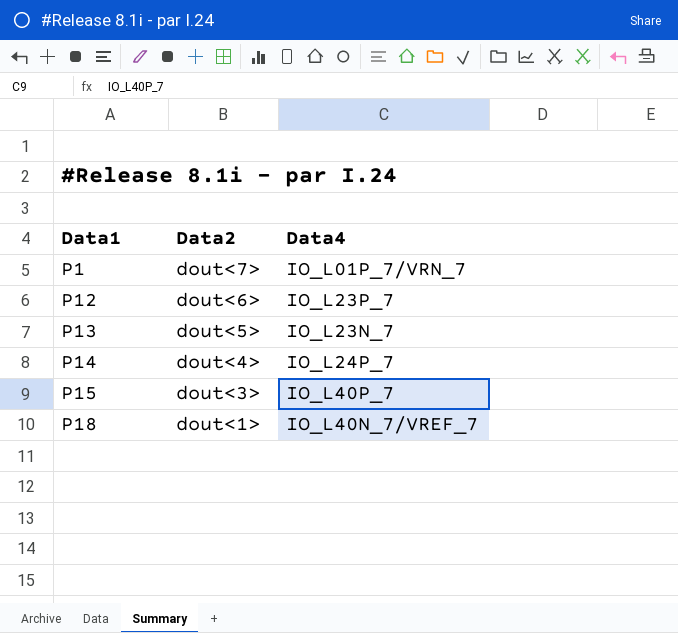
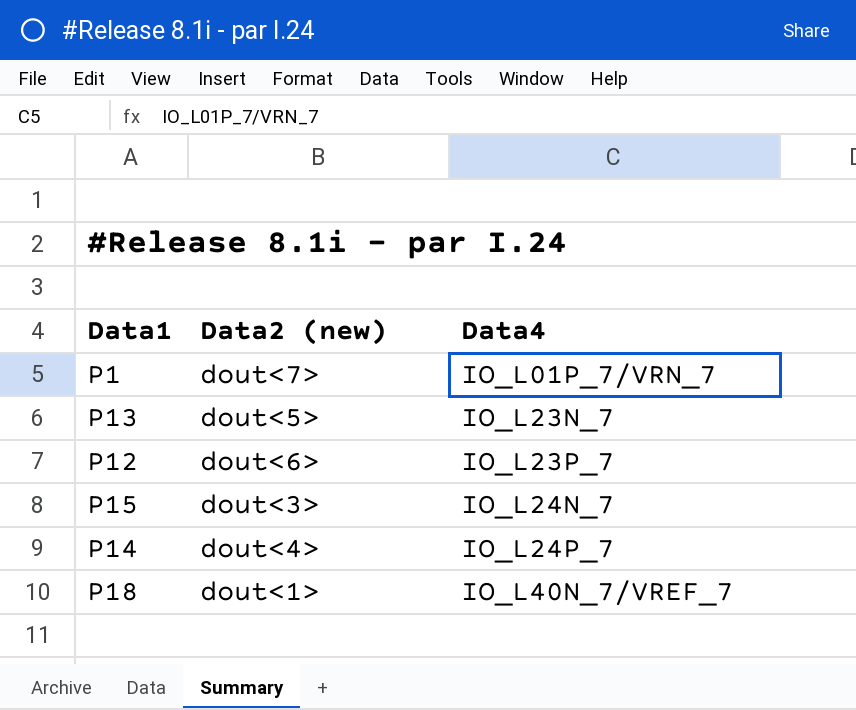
row order: Data1 ascending -> Data4 ascending
column name: Data2 -> Data2 (new)
P15 | Data4: IO_L40P_7 -> IO_L24N_7

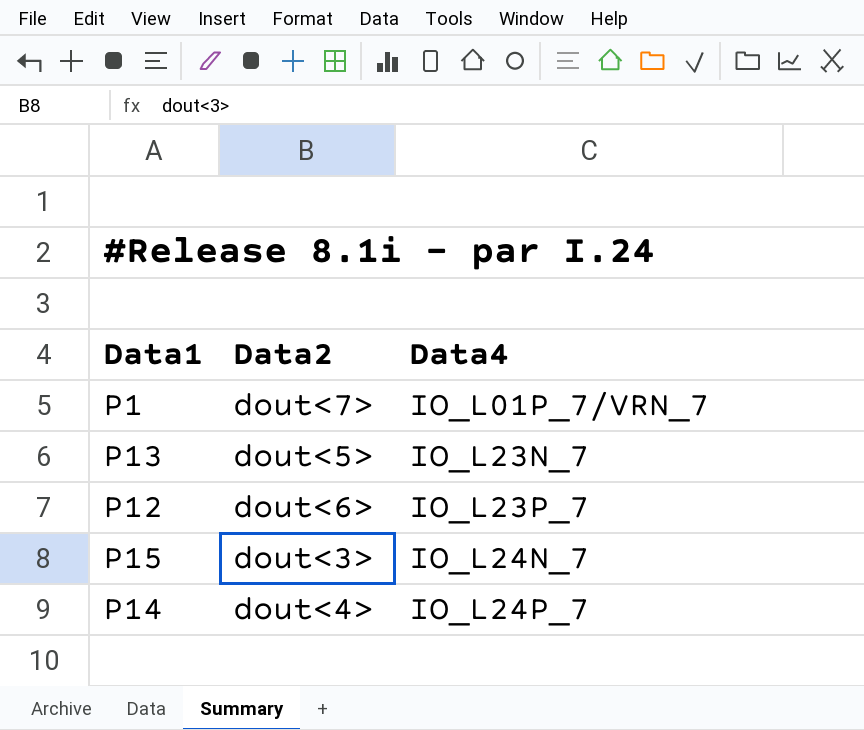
column name: Data2 (new) -> Data2
row P18: dout<1> | IO_L40N_7/VREF_7 -> none

